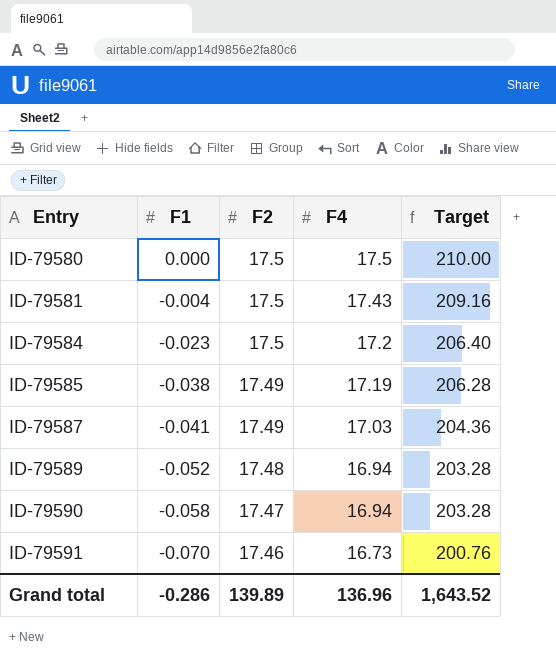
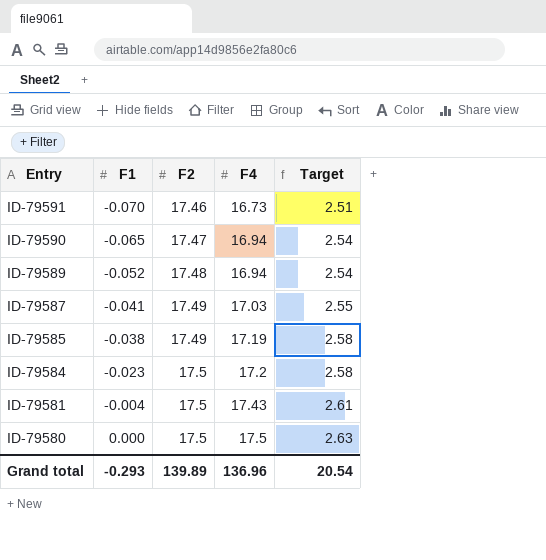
row order: Entry ascending -> Entry descending
column Target | formula: [F4] * 12 -> [F4] * 0.15
ID-79590 | F1: -0.058 -> -0.065
Grand total | F1: -0.286 -> -0.293
Grand total | Target: 1,643.52 -> 20.54

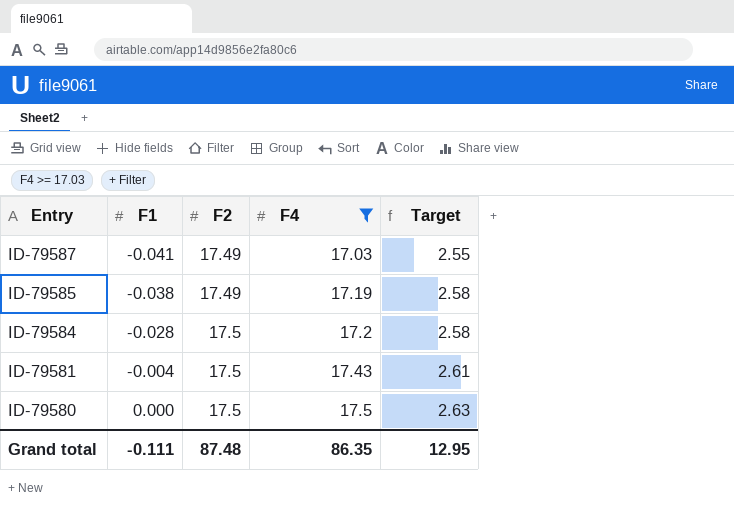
filter: none -> F4 >= 17.03
ID-79584 | F1: -0.023 -> -0.028
Grand total | F1: -0.293 -> -0.111
Grand total | F2: 139.89 -> 87.48
Grand total | F4: 136.96 -> 86.35
Grand total | Target: 20.54 -> 12.95

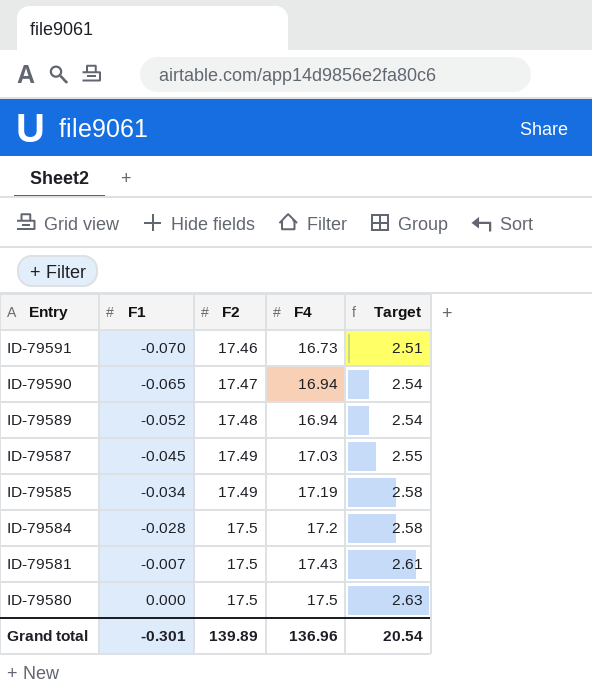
filter: F4 >= 17.03 -> none
ID-79587 | F1: -0.041 -> -0.045
ID-79585 | F1: -0.038 -> -0.034
ID-79581 | F1: -0.004 -> -0.007
Grand total | F1: -0.111 -> -0.301
Grand total | F2: 87.48 -> 139.89
Grand total | F4: 86.35 -> 136.96
Grand total | Target: 12.95 -> 20.54

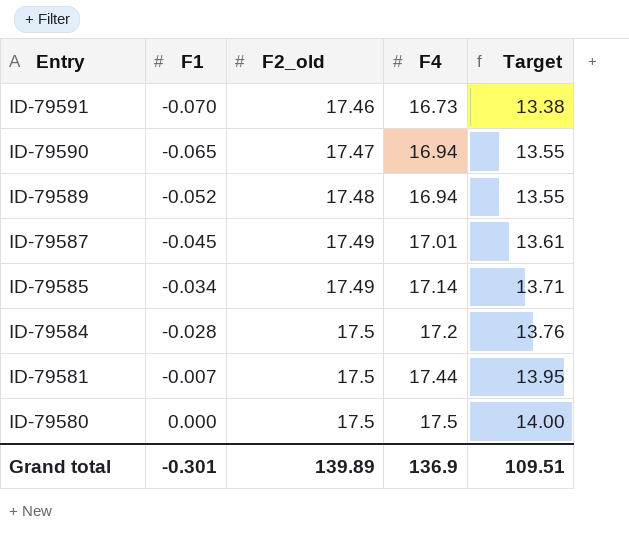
column name: F2 -> F2_old
column Target | formula: [F4] * 0.15 -> [F4] * 0.8
ID-79587 | F4: 17.03 -> 17.01
ID-79585 | F4: 17.19 -> 17.14
ID-79581 | F4: 17.43 -> 17.44
Grand total | F4: 136.96 -> 136.9
Grand total | Target: 20.54 -> 109.51

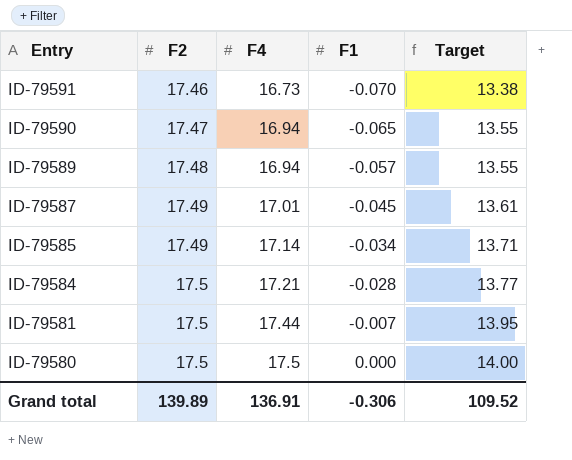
column name: F2_old -> F2
column F1 | position: 2 -> 4
ID-79589 | F1: -0.052 -> -0.057
ID-79584 | F4: 17.2 -> 17.21
ID-79584 | Target: 13.76 -> 13.77
Grand total | F4: 136.9 -> 136.91
Grand total | F1: -0.301 -> -0.306
Grand total | Target: 109.51 -> 109.52

